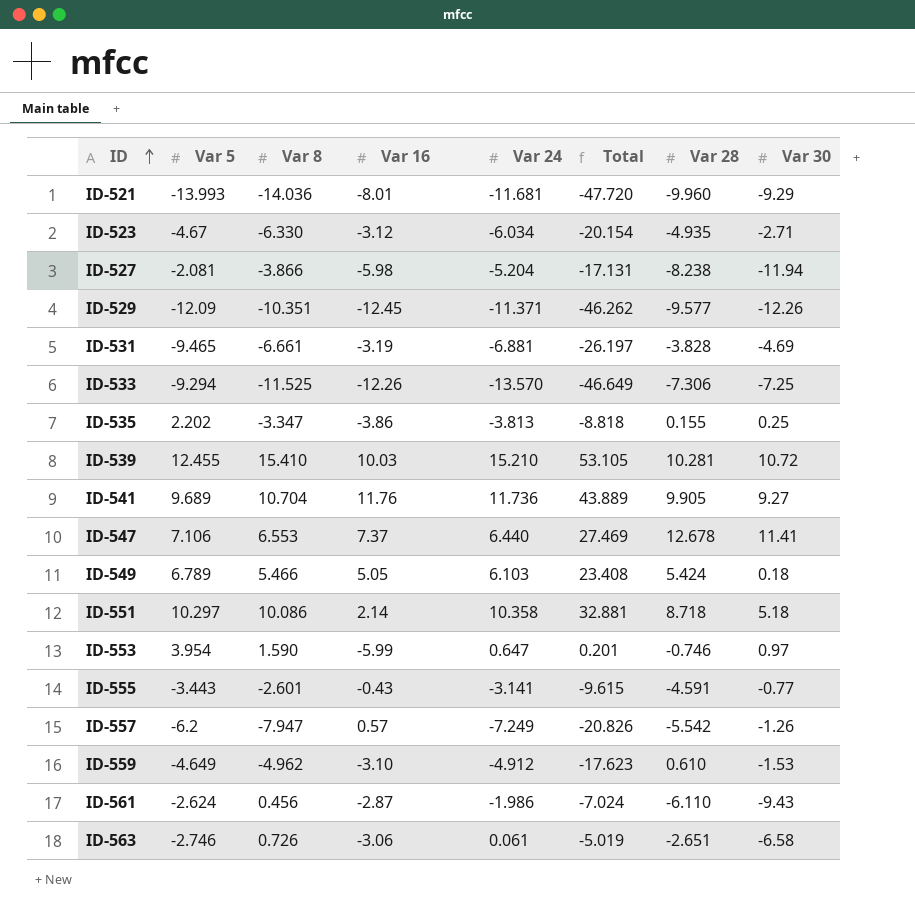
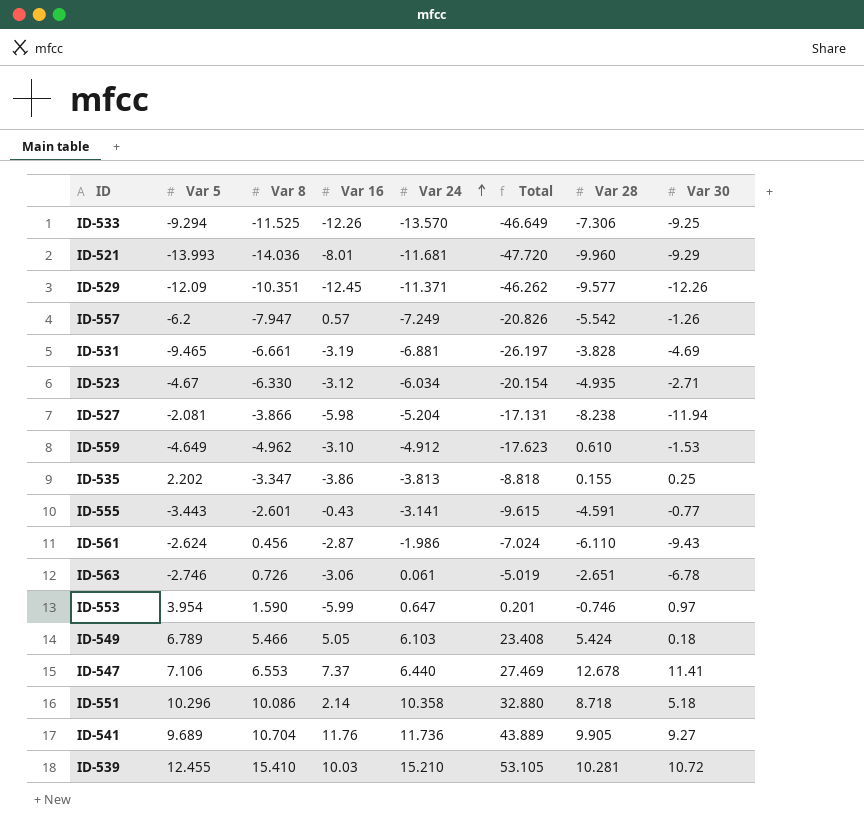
row order: ID ascending -> Var 24 ascending
ID-533 | Var 30: -7.25 -> -9.25
ID-563 | Var 30: -6.58 -> -6.78
ID-551 | Var 5: 10.297 -> 10.296
ID-551 | Total: 32.881 -> 32.880

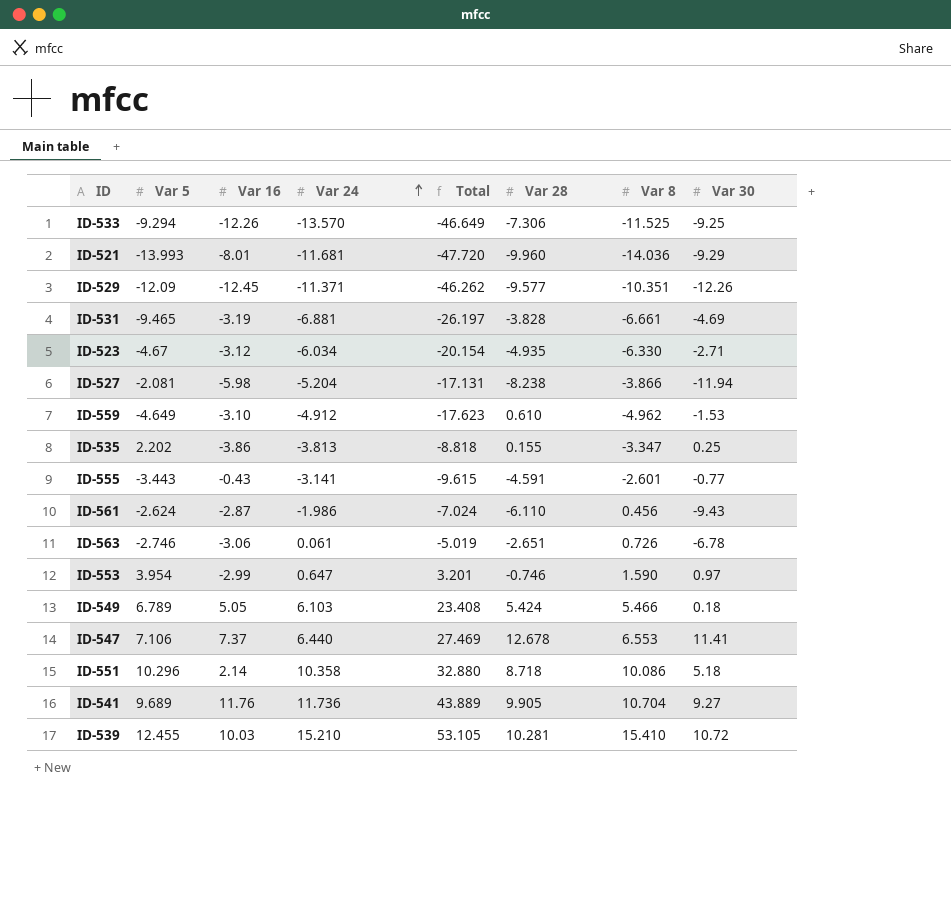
column Var 8 | position: 3 -> 7
row ID-557: -6.2 | -7.947 | 0.57 | -7.249 | -20.826 | -5.542 | -1.26 -> none
ID-553 | Var 16: -5.99 -> -2.99
ID-553 | Total: 0.201 -> 3.201

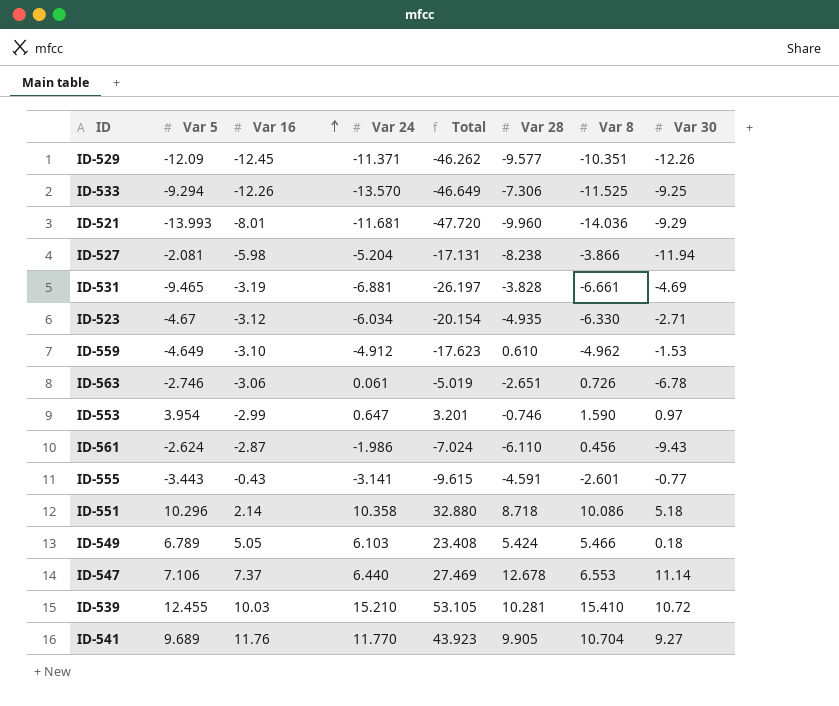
row order: Var 24 ascending -> Var 16 ascending
row ID-535: 2.202 | -3.86 | -3.813 | -8.818 | 0.155 | -3.347 | 0.25 -> none
ID-547 | Var 30: 11.41 -> 11.14
ID-541 | Var 24: 11.736 -> 11.770
ID-541 | Total: 43.889 -> 43.923

